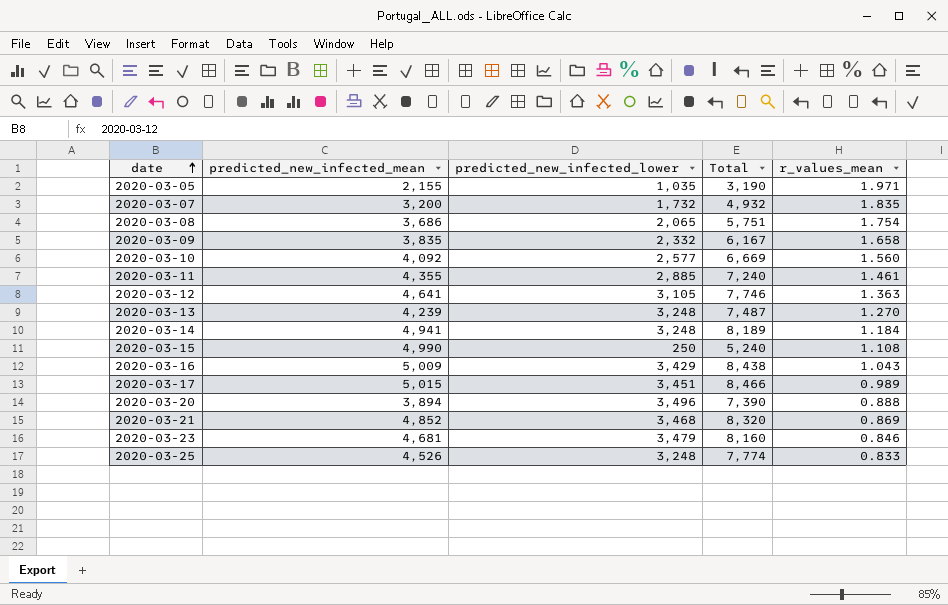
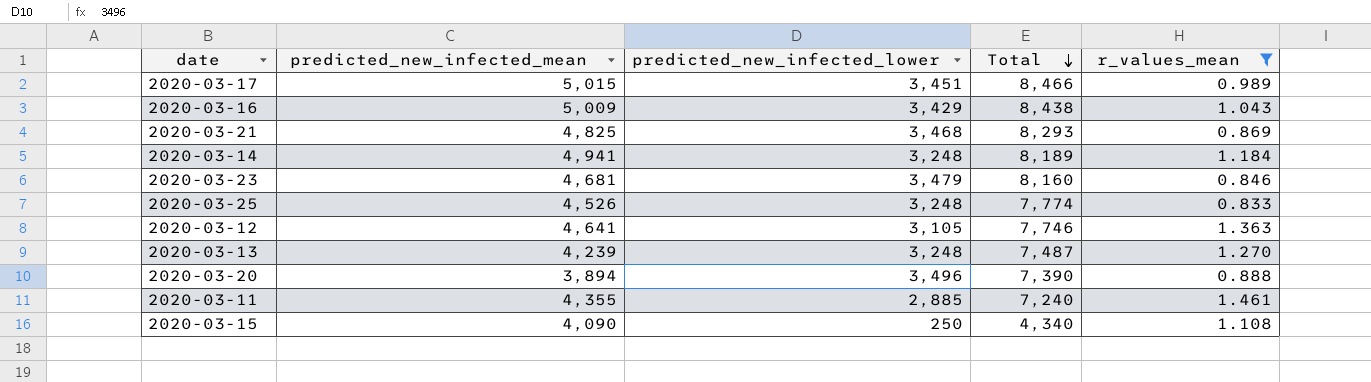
filter: none -> r_values_mean <= 1.461
row order: date ascending -> Total descending
2020-03-21 | predicted_new_infected_mean: 4,852 -> 4,825
2020-03-21 | Total: 8,320 -> 8,293
2020-03-15 | predicted_new_infected_mean: 4,990 -> 4,090
2020-03-15 | Total: 5,240 -> 4,340

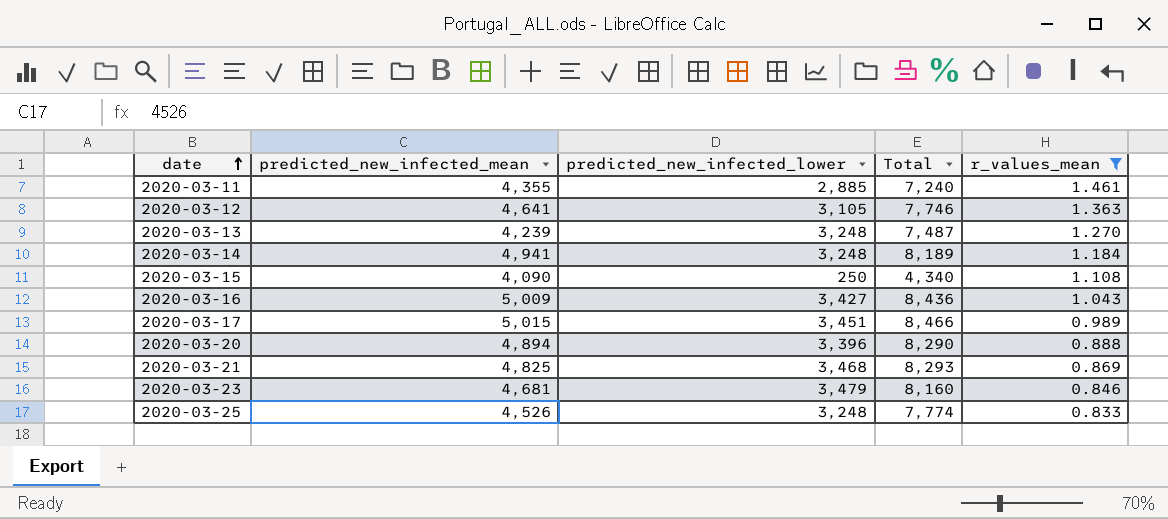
row order: Total descending -> date ascending
2020-03-16 | predicted_new_infected_lower: 3,429 -> 3,427
2020-03-16 | Total: 8,438 -> 8,436
2020-03-20 | predicted_new_infected_mean: 3,894 -> 4,894
2020-03-20 | predicted_new_infected_lower: 3,496 -> 3,396
2020-03-20 | Total: 7,390 -> 8,290

